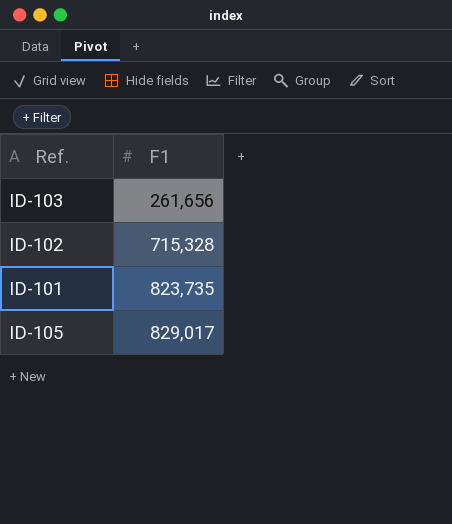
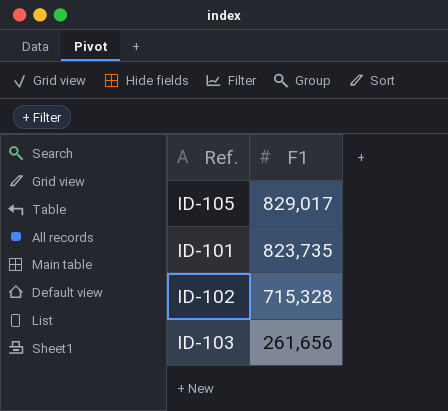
row order: F1 ascending -> F1 descending

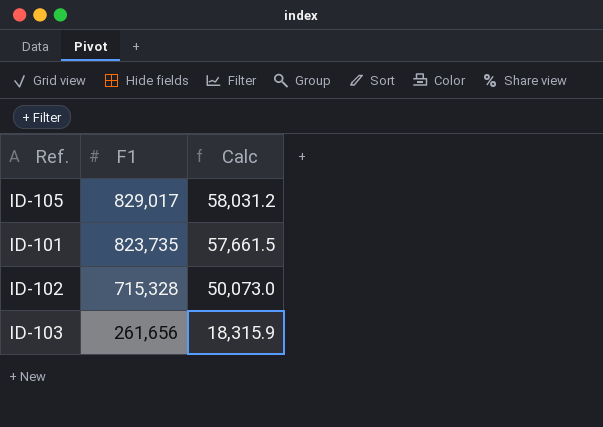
column Calc | formula: none -> [F1] * 0.07

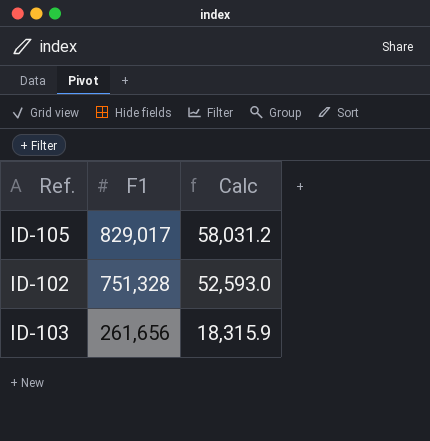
row ID-101: 823,735 | 57,661.5 -> none
ID-102 | F1: 715,328 -> 751,328
ID-102 | Calc: 50,073.0 -> 52,593.0

